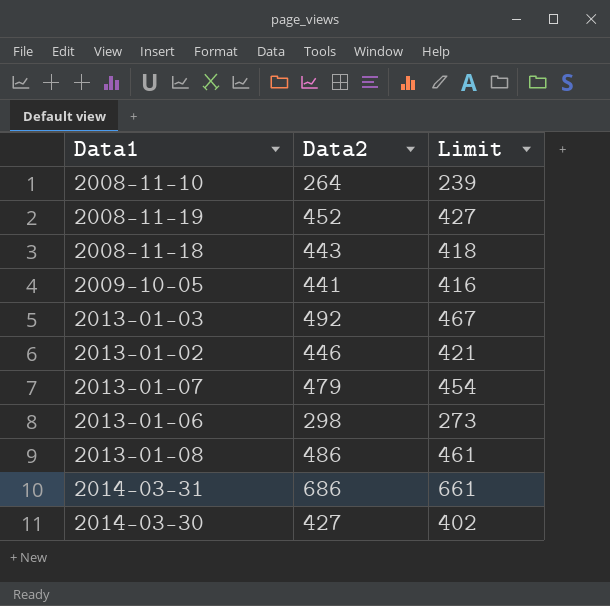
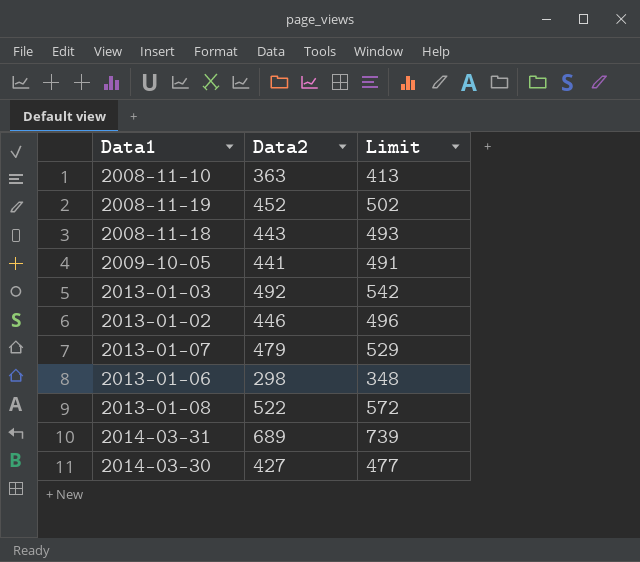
column Limit | formula: [Data2] - 25 -> [Data2] + 50
2008-11-10 | Data2: 264 -> 363
2013-01-08 | Data2: 486 -> 522
2014-03-31 | Data2: 686 -> 689

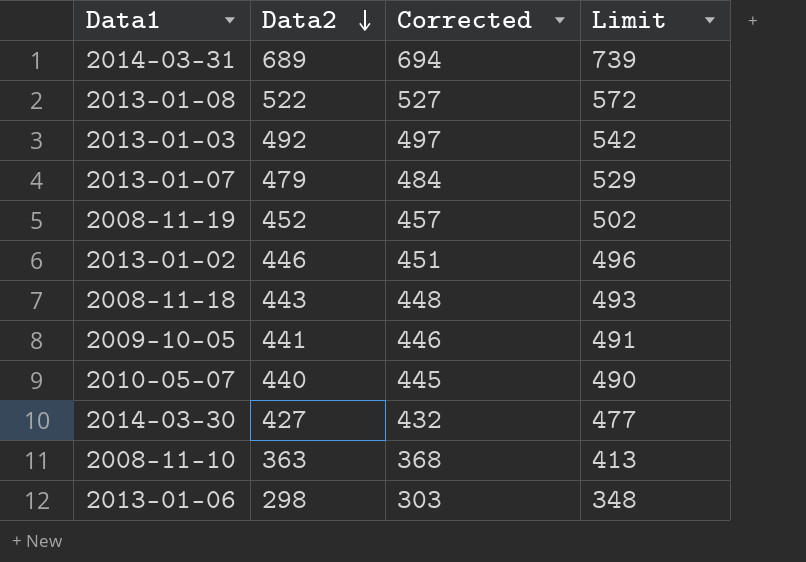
row order: none -> Data2 descending
column Corrected | formula: none -> [Data2] + 5
row 2010-05-07: none -> 440 | 445 | 490

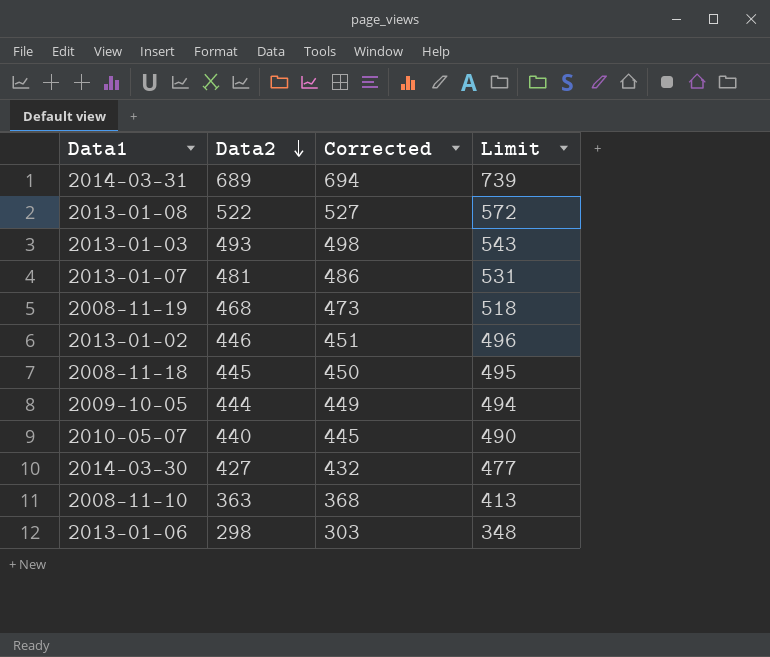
2013-01-03 | Data2: 492 -> 493
2013-01-03 | Corrected: 497 -> 498
2013-01-03 | Limit: 542 -> 543
2013-01-07 | Data2: 479 -> 481
2013-01-07 | Corrected: 484 -> 486
2013-01-07 | Limit: 529 -> 531
2008-11-19 | Data2: 452 -> 468
2008-11-19 | Corrected: 457 -> 473
2008-11-19 | Limit: 502 -> 518
2008-11-18 | Data2: 443 -> 445
2008-11-18 | Corrected: 448 -> 450
2008-11-18 | Limit: 493 -> 495
2009-10-05 | Data2: 441 -> 444
2009-10-05 | Corrected: 446 -> 449
2009-10-05 | Limit: 491 -> 494

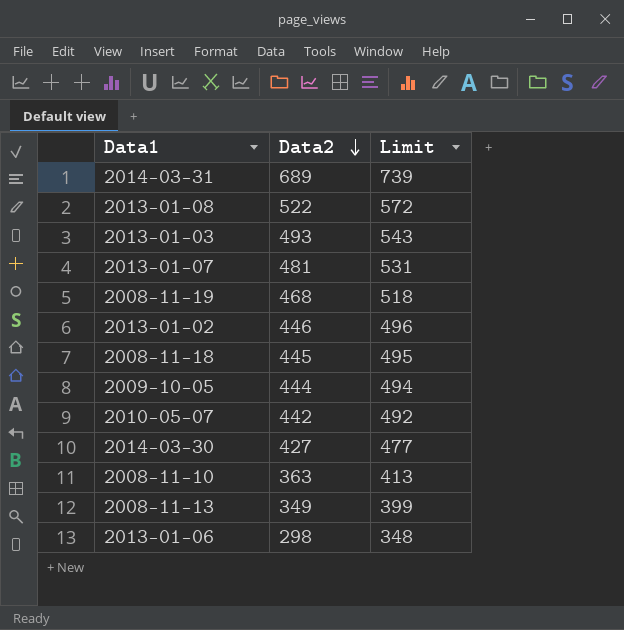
column Corrected | formula: [Data2] + 5 -> none
2010-05-07 | Data2: 440 -> 442
2010-05-07 | Limit: 490 -> 492
row 2008-11-13: none -> 349 | 399

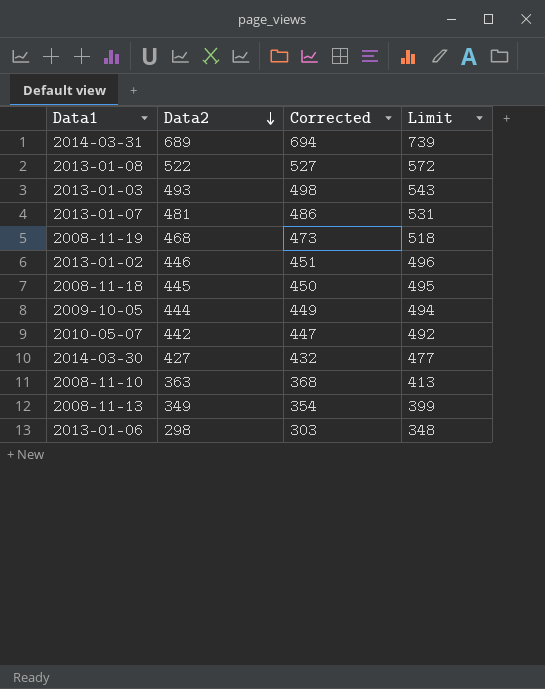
column Corrected | formula: none -> [Data2] + 5

